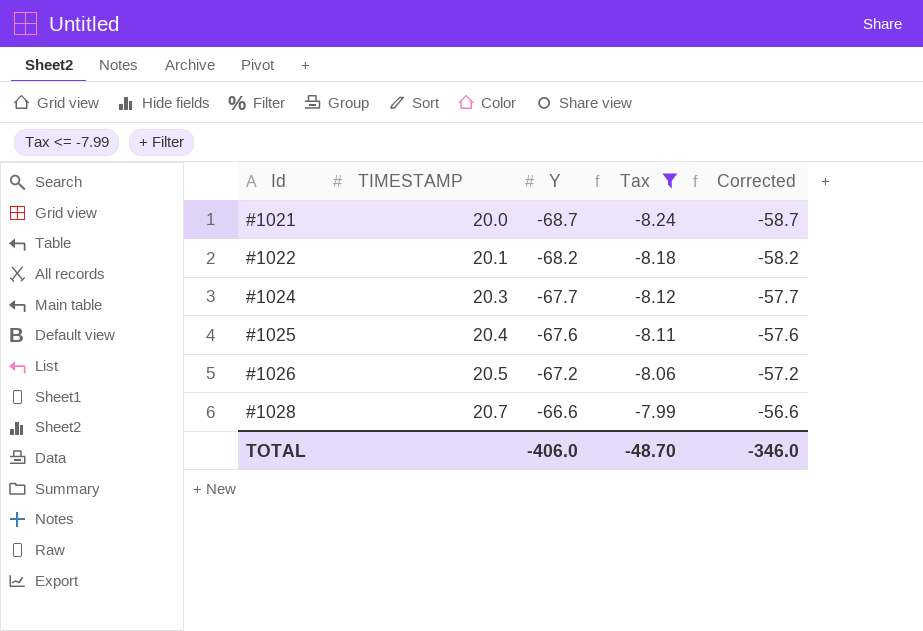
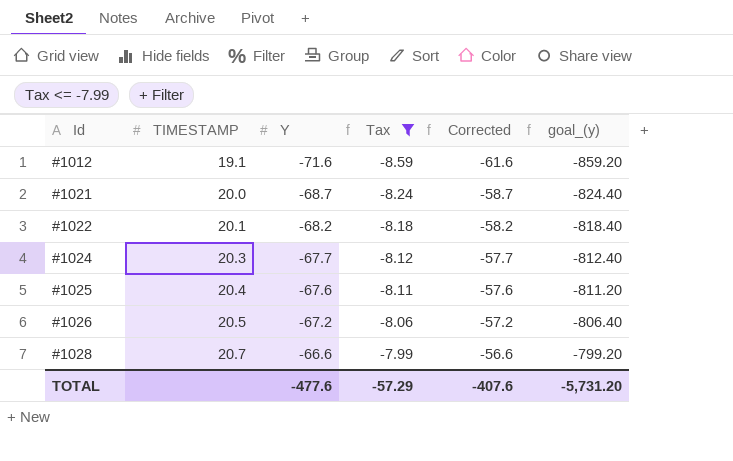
column goal_(y) | formula: none -> [Y] * 12
row #1012: none -> 19.1 | -71.6 | -8.59 | -61.6 | -859.20
TOTAL | Y: -406.0 -> -477.6
TOTAL | Tax: -48.70 -> -57.29
TOTAL | Corrected: -346.0 -> -407.6

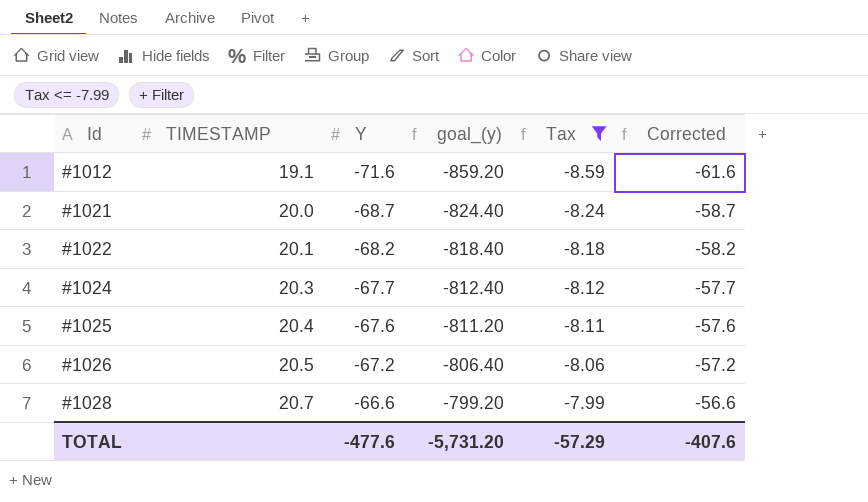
column goal_(y) | position: 6 -> 4

